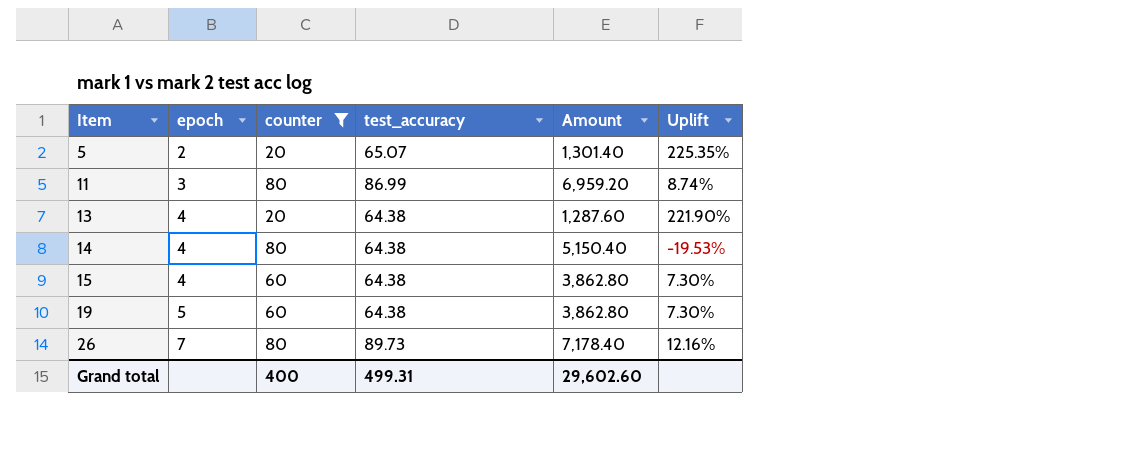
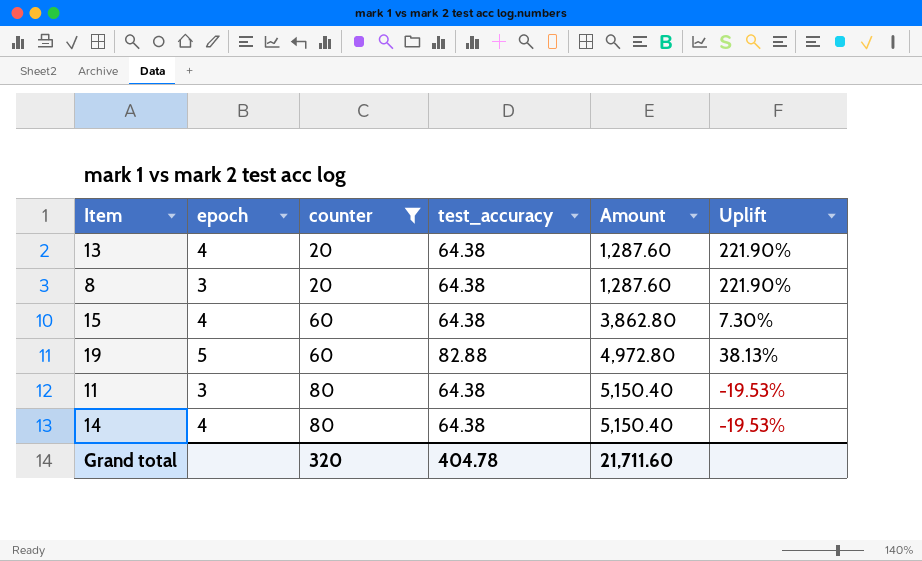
row order: Item ascending -> counter ascending
row 5: 2 | 20 | 65.07 | 1,301.40 | 225.35% -> none
row 26: 7 | 80 | 89.73 | 7,178.40 | 12.16% -> none
row 8: none -> 3 | 20 | 64.38 | 1,287.60 | 221.90%
19 | test_accuracy: 64.38 -> 82.88
19 | Amount: 3,862.80 -> 4,972.80
19 | Uplift: 7.30% -> 38.13%
11 | test_accuracy: 86.99 -> 64.38
11 | Amount: 6,959.20 -> 5,150.40
11 | Uplift: 8.74% -> -19.53%
Grand total | counter: 400 -> 320
Grand total | test_accuracy: 499.31 -> 404.78
Grand total | Amount: 29,602.60 -> 21,711.60

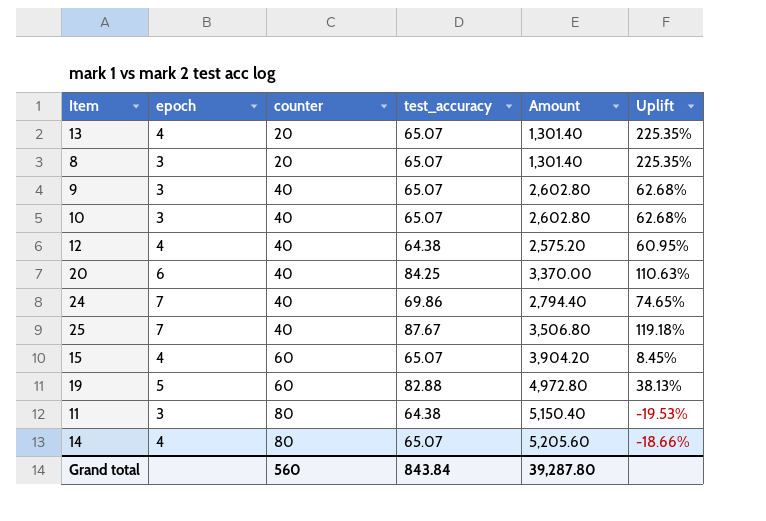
filter: counter != 40 -> none
13 | test_accuracy: 64.38 -> 65.07
13 | Amount: 1,287.60 -> 1,301.40
13 | Uplift: 221.90% -> 225.35%
8 | test_accuracy: 64.38 -> 65.07
8 | Amount: 1,287.60 -> 1,301.40
8 | Uplift: 221.90% -> 225.35%
15 | test_accuracy: 64.38 -> 65.07
15 | Amount: 3,862.80 -> 3,904.20
15 | Uplift: 7.30% -> 8.45%
14 | test_accuracy: 64.38 -> 65.07
14 | Amount: 5,150.40 -> 5,205.60
14 | Uplift: -19.53% -> -18.66%
Grand total | counter: 320 -> 560
Grand total | test_accuracy: 404.78 -> 843.84
Grand total | Amount: 21,711.60 -> 39,287.80

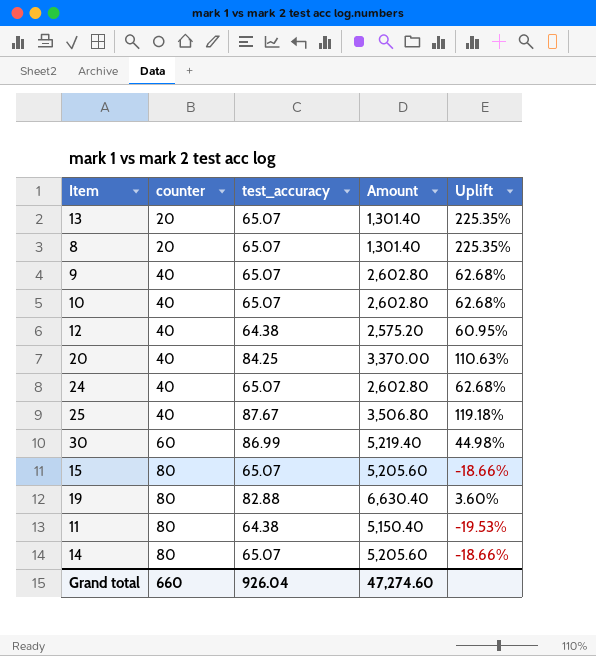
column epoch | position: 2 -> none
24 | test_accuracy: 69.86 -> 65.07
24 | Amount: 2,794.40 -> 2,602.80
24 | Uplift: 74.65% -> 62.68%
row 30: none -> 60 | 86.99 | 5,219.40 | 44.98%
15 | counter: 60 -> 80
15 | Amount: 3,904.20 -> 5,205.60
15 | Uplift: 8.45% -> -18.66%
19 | counter: 60 -> 80
19 | Amount: 4,972.80 -> 6,630.40
19 | Uplift: 38.13% -> 3.60%
Grand total | counter: 560 -> 660
Grand total | test_accuracy: 843.84 -> 926.04
Grand total | Amount: 39,287.80 -> 47,274.60

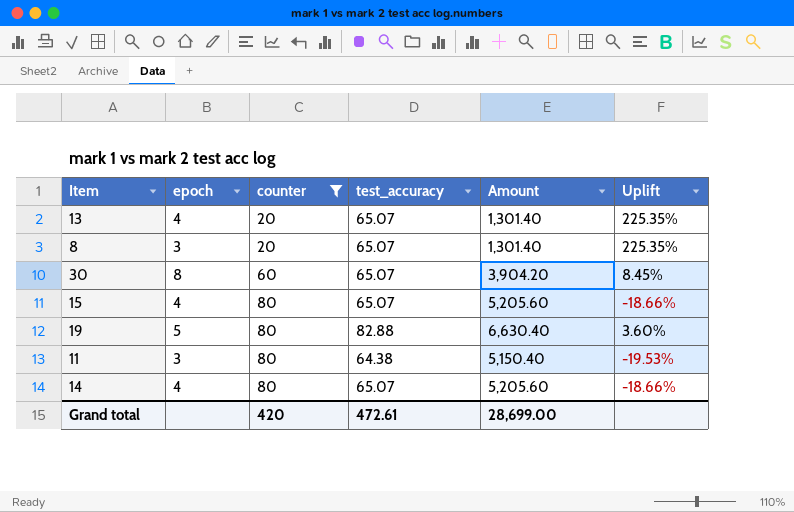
filter: none -> counter != 40
column epoch | position: none -> 2
30 | test_accuracy: 86.99 -> 65.07
30 | Amount: 5,219.40 -> 3,904.20
30 | Uplift: 44.98% -> 8.45%
Grand total | counter: 660 -> 420
Grand total | test_accuracy: 926.04 -> 472.61
Grand total | Amount: 47,274.60 -> 28,699.00

